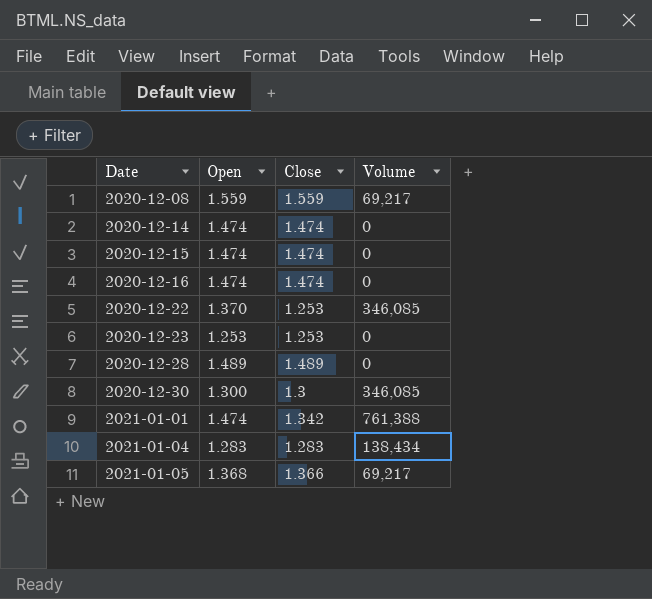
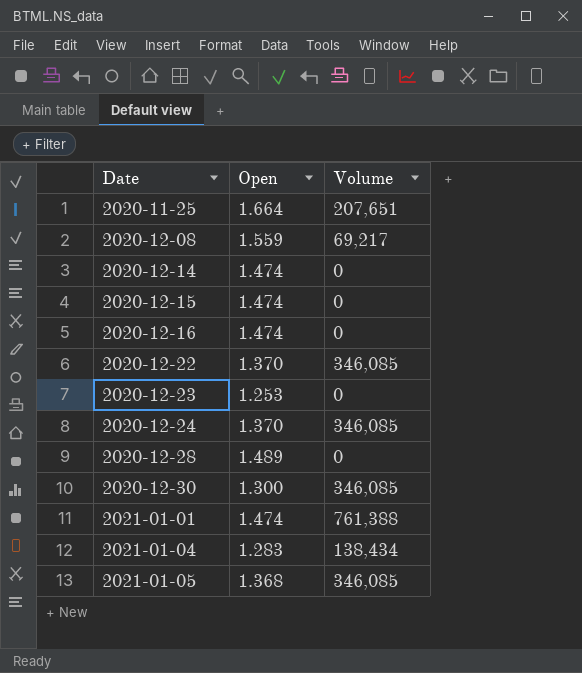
column Close | position: 3 -> none
row 2020-11-25: none -> 1.664 | 207,651
row 2020-12-24: none -> 1.370 | 346,085
2021-01-05 | Volume: 69,217 -> 346,085

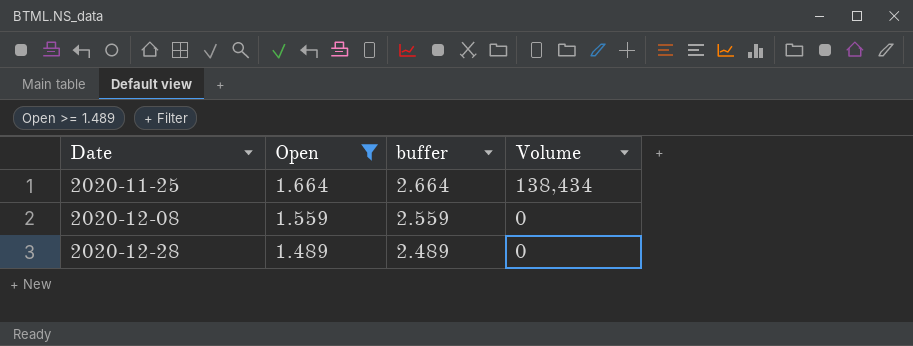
filter: none -> Open >= 1.489
column buffer | formula: none -> [Open] + 1
2020-11-25 | Volume: 207,651 -> 138,434
2020-12-08 | Volume: 69,217 -> 0

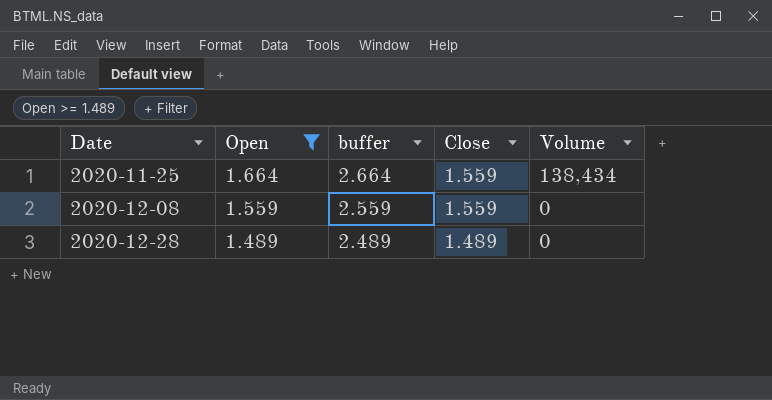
column Close | position: none -> 4

